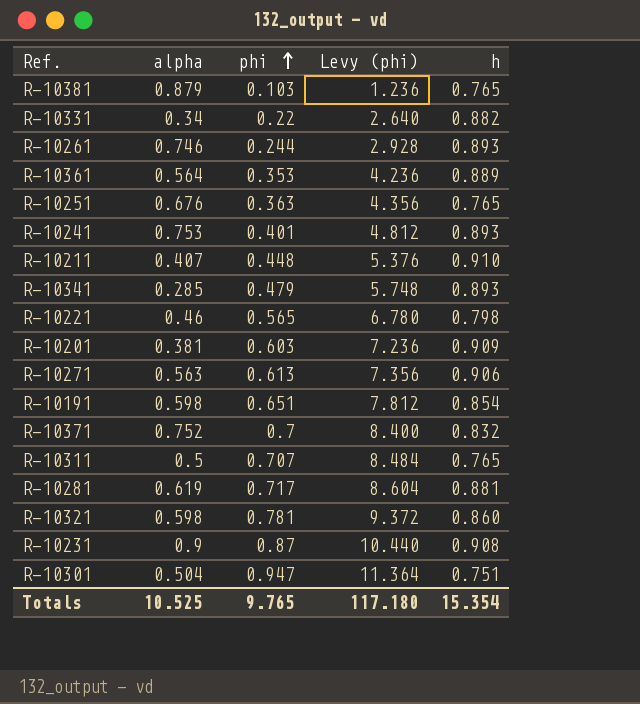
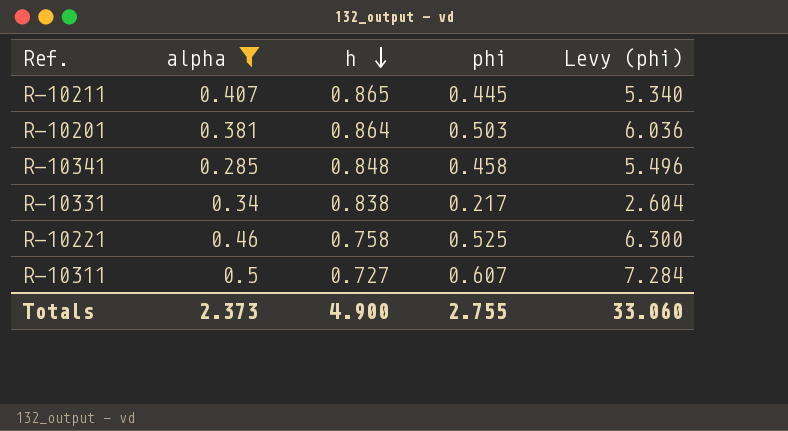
filter: none -> alpha <= 0.5
row order: phi ascending -> h descending
column h | position: 5 -> 3
R-10211 | h: 0.910 -> 0.865
R-10211 | phi: 0.448 -> 0.445
R-10211 | Levy (phi): 5.376 -> 5.340
R-10201 | h: 0.909 -> 0.864
R-10201 | phi: 0.603 -> 0.503
R-10201 | Levy (phi): 7.236 -> 6.036
R-10341 | h: 0.893 -> 0.848
R-10341 | phi: 0.479 -> 0.458
R-10341 | Levy (phi): 5.748 -> 5.496
R-10331 | h: 0.882 -> 0.838
R-10331 | phi: 0.22 -> 0.217
R-10331 | Levy (phi): 2.640 -> 2.604
R-10221 | h: 0.798 -> 0.758
R-10221 | phi: 0.565 -> 0.525
R-10221 | Levy (phi): 6.780 -> 6.300
R-10311 | h: 0.765 -> 0.727
R-10311 | phi: 0.707 -> 0.607
R-10311 | Levy (phi): 8.484 -> 7.284
Totals | alpha: 10.525 -> 2.373
Totals | h: 15.354 -> 4.900
Totals | phi: 9.765 -> 2.755
Totals | Levy (phi): 117.180 -> 33.060

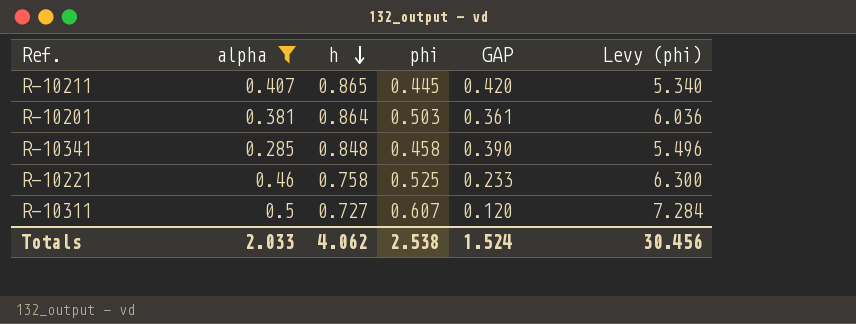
column GAP | formula: none -> [h] - [phi]
row R-10331: 0.34 | 0.838 | 0.217 | 2.604 -> none
Totals | alpha: 2.373 -> 2.033
Totals | h: 4.900 -> 4.062
Totals | phi: 2.755 -> 2.538
Totals | Levy (phi): 33.060 -> 30.456

